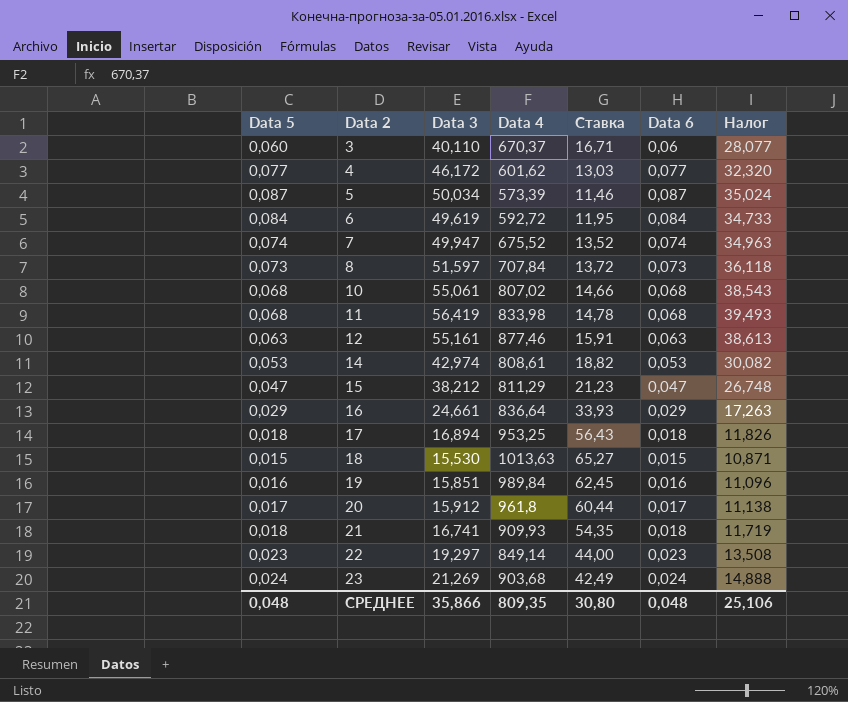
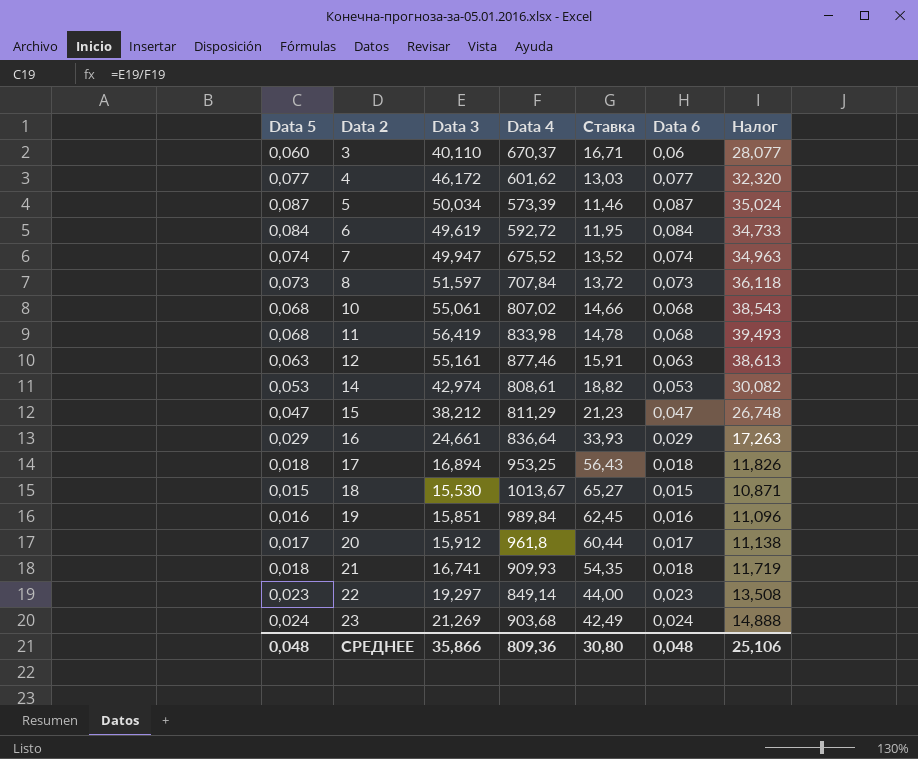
18 | Data 4: 1013,63 -> 1013,67
СРЕДНЕЕ | Data 4: 809,35 -> 809,36

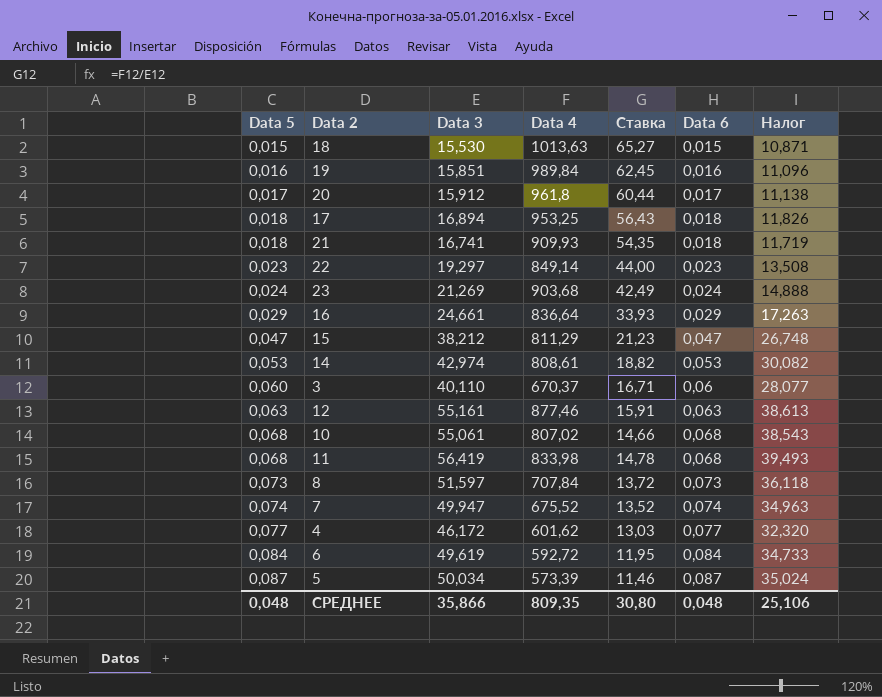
row order: Data 2 ascending -> Data 5 ascending
18 | Data 4: 1013,67 -> 1013,63
СРЕДНЕЕ | Data 4: 809,36 -> 809,35

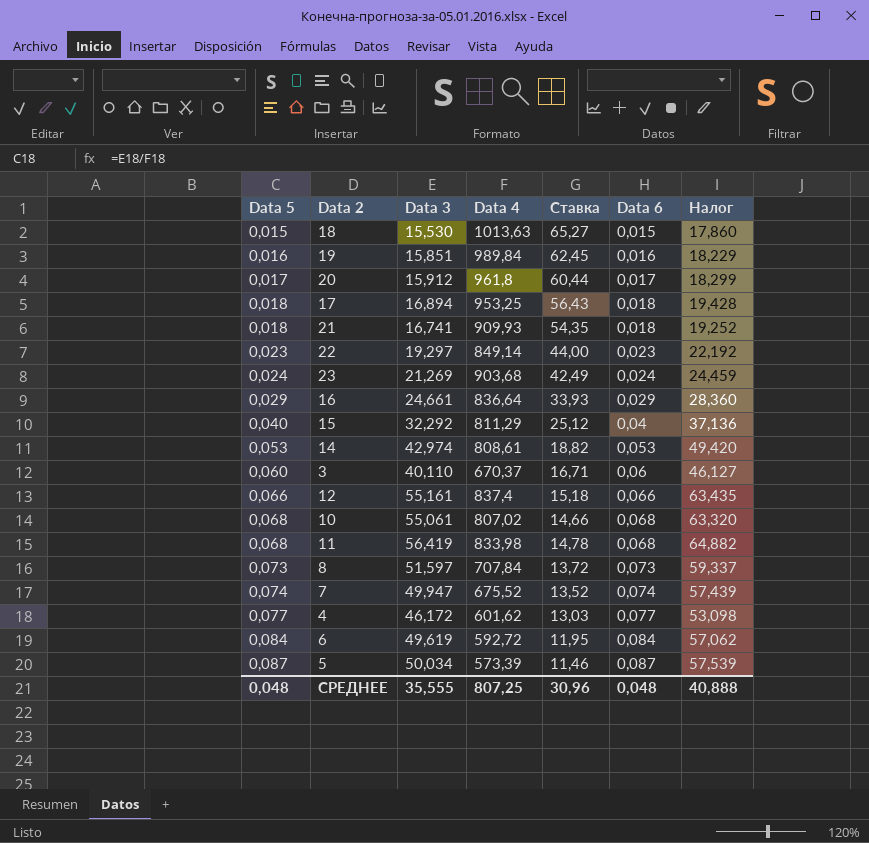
column Налог | formula: [Data 3] * 0,7 -> [Data 3] * 1,15
15 | Data 5: 0,047 -> 0,040
15 | Data 3: 38,212 -> 32,292
15 | Ставка: 21,23 -> 25,12
15 | Data 6: 0,047 -> 0,04
12 | Data 5: 0,063 -> 0,066
12 | Data 4: 877,46 -> 837,4
12 | Ставка: 15,91 -> 15,18
12 | Data 6: 0,063 -> 0,066
СРЕДНЕЕ | Data 3: 35,866 -> 35,555
СРЕДНЕЕ | Data 4: 809,35 -> 807,25
СРЕДНЕЕ | Ставка: 30,80 -> 30,96
СРЕДНЕЕ | Налог: 25,106 -> 40,888

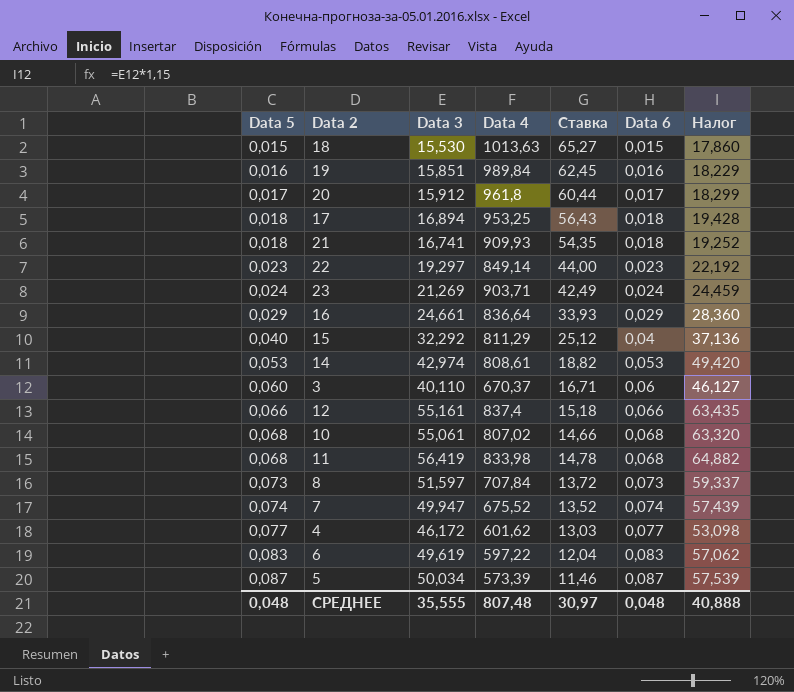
23 | Data 4: 903,68 -> 903,71
6 | Data 5: 0,084 -> 0,083
6 | Data 4: 592,72 -> 597,22
6 | Ставка: 11,95 -> 12,04
6 | Data 6: 0,084 -> 0,083
СРЕДНЕЕ | Data 4: 807,25 -> 807,48
СРЕДНЕЕ | Ставка: 30,96 -> 30,97

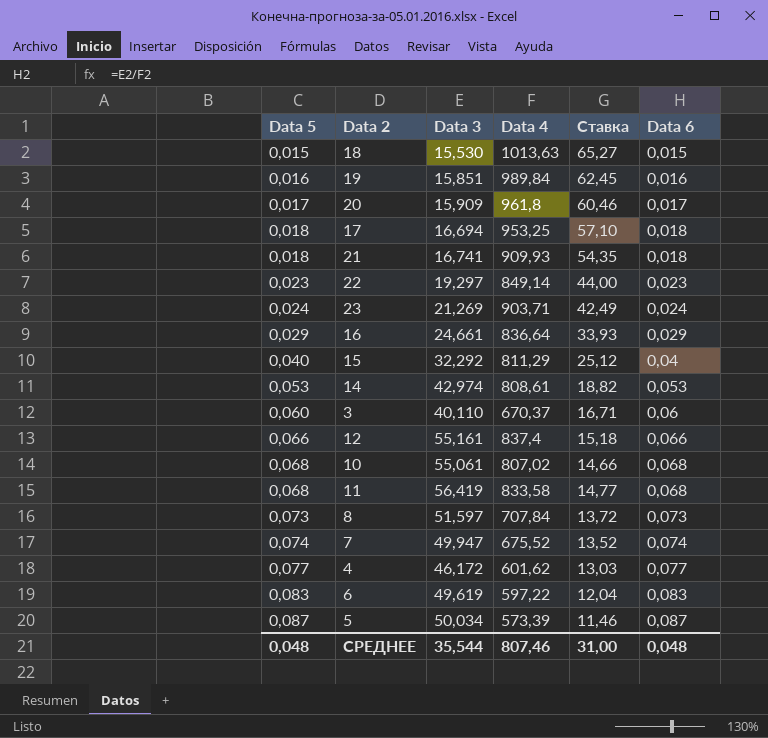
column Налог | formula: [Data 3] * 1,15 -> none
20 | Data 3: 15,912 -> 15,909
20 | Ставка: 60,44 -> 60,46
17 | Data 3: 16,894 -> 16,694
17 | Ставка: 56,43 -> 57,10
11 | Data 4: 833,98 -> 833,58
11 | Ставка: 14,78 -> 14,77
СРЕДНЕЕ | Data 3: 35,555 -> 35,544
СРЕДНЕЕ | Data 4: 807,48 -> 807,46
СРЕДНЕЕ | Ставка: 30,97 -> 31,00

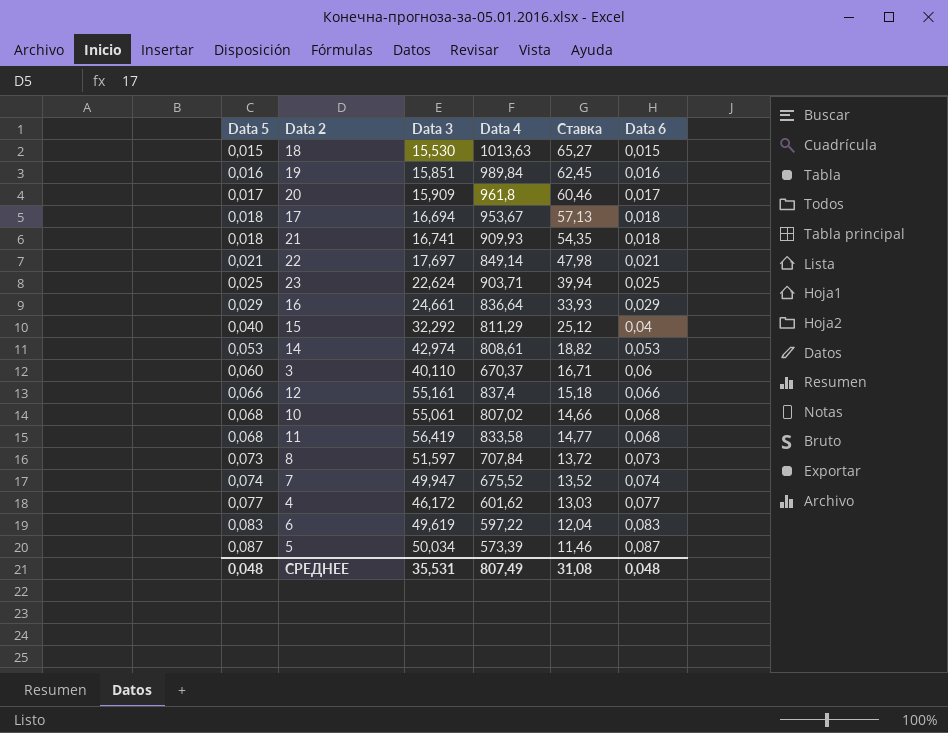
17 | Data 4: 953,25 -> 953,67
17 | Ставка: 57,10 -> 57,13
22 | Data 5: 0,023 -> 0,021
22 | Data 3: 19,297 -> 17,697
22 | Ставка: 44,00 -> 47,98
22 | Data 6: 0,023 -> 0,021
23 | Data 5: 0,024 -> 0,025
23 | Data 3: 21,269 -> 22,624
23 | Ставка: 42,49 -> 39,94
23 | Data 6: 0,024 -> 0,025
СРЕДНЕЕ | Data 3: 35,544 -> 35,531
СРЕДНЕЕ | Data 4: 807,46 -> 807,49
СРЕДНЕЕ | Ставка: 31,00 -> 31,08

